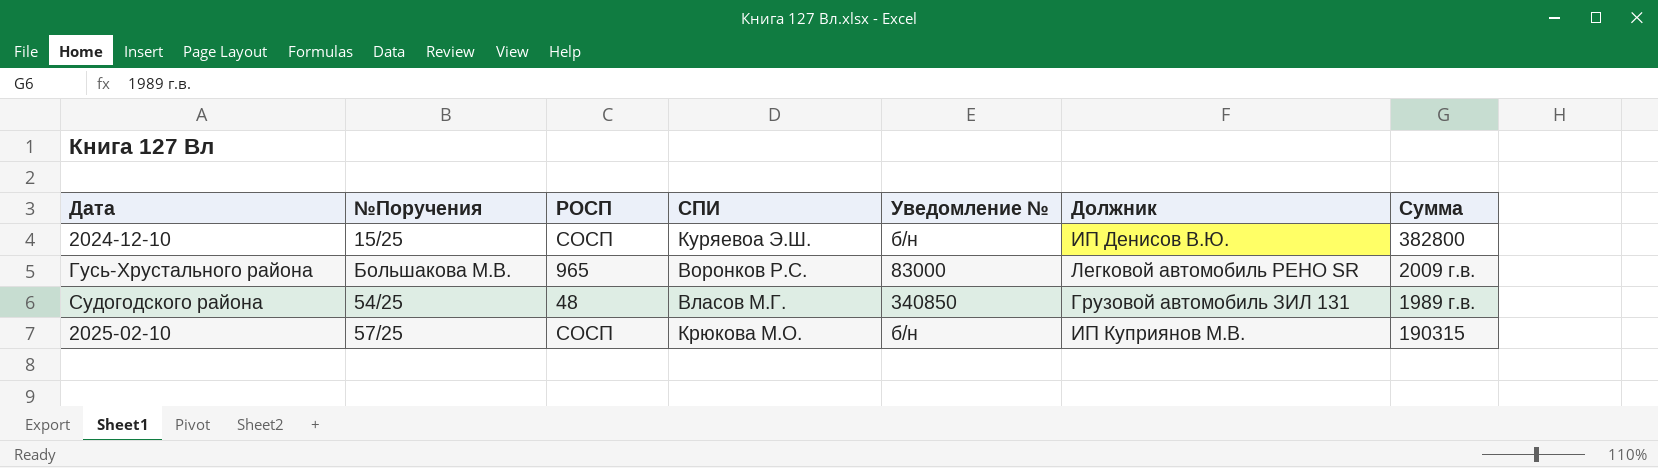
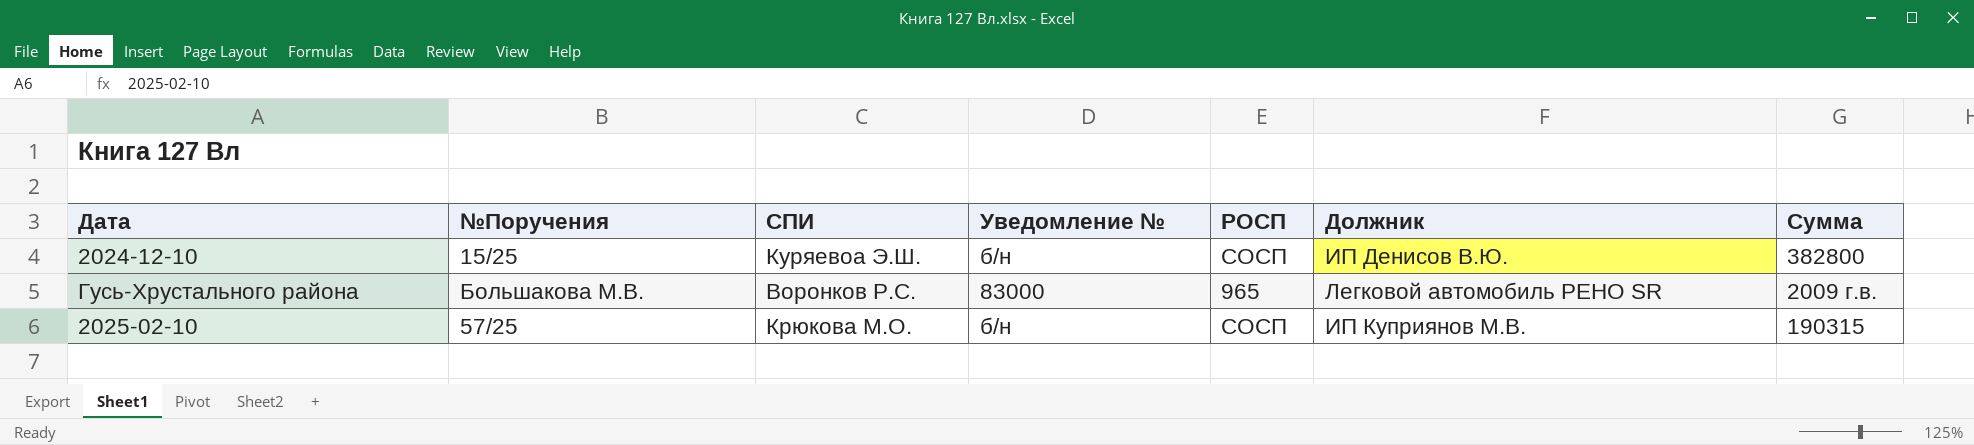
column РОСП | position: 3 -> 5
row Судогодского района: 54/25 | 48 | Власов М.Г. | 340850 | Грузовой автомобиль ЗИЛ 131 | 1989 г.в. -> none

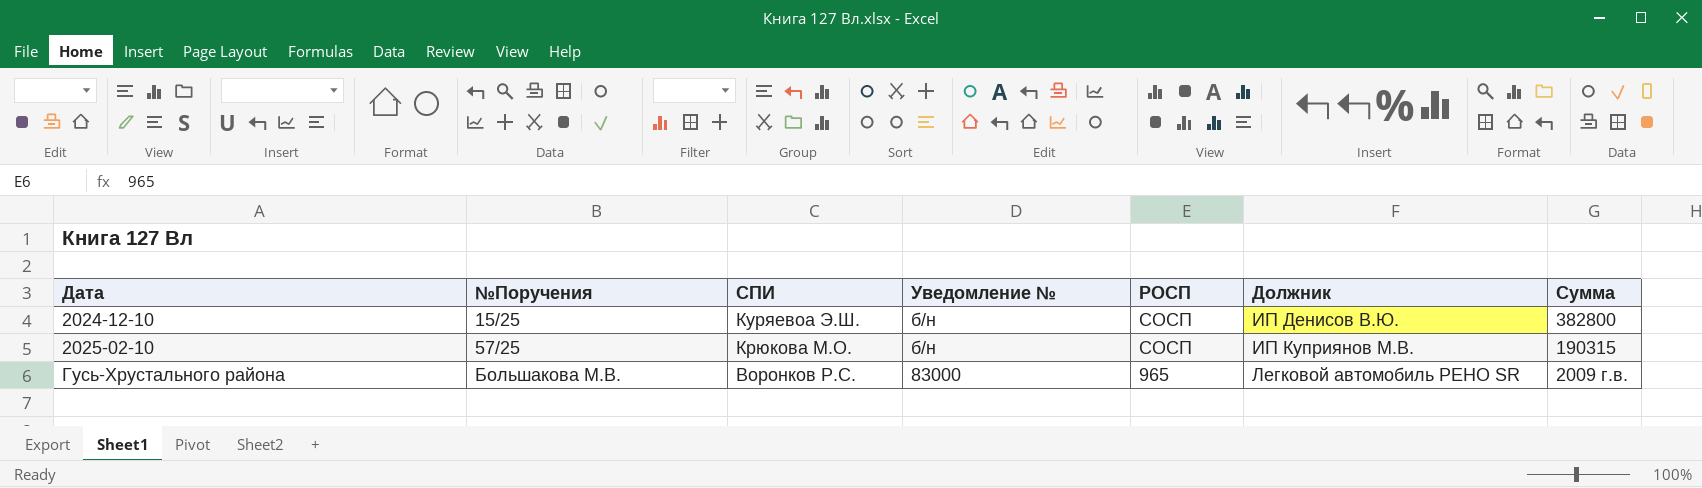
row order: none -> Дата ascending

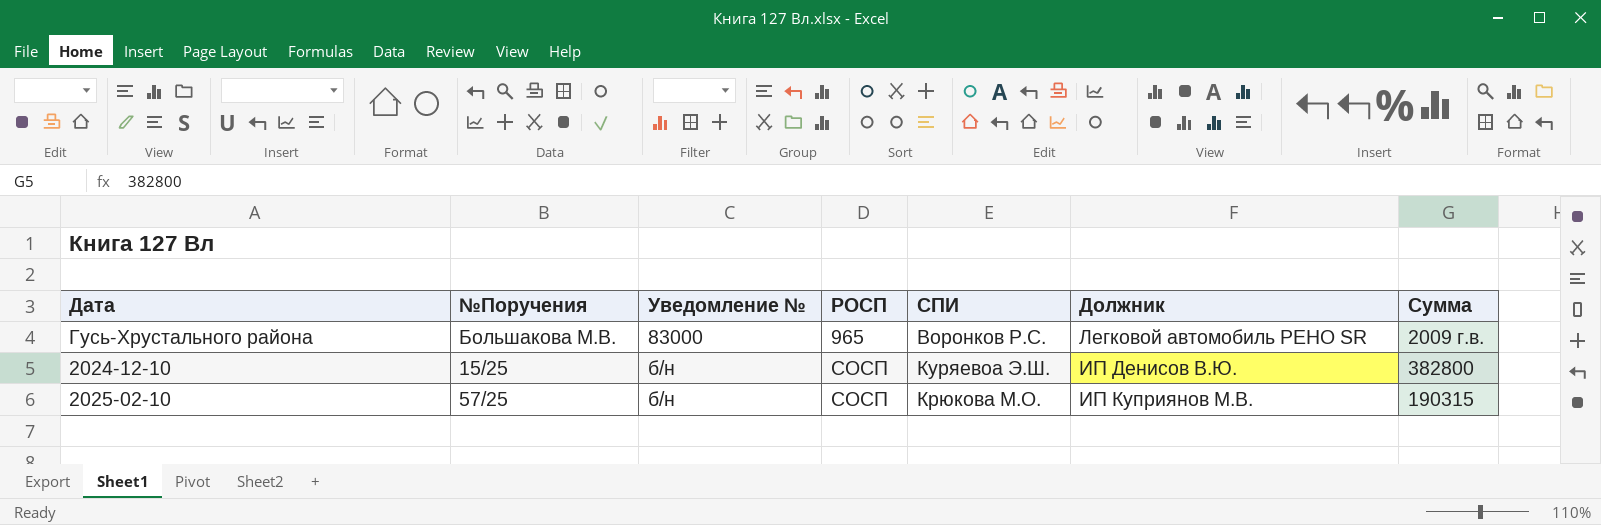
row order: Дата ascending -> Уведомление № ascending
column СПИ | position: 3 -> 5

